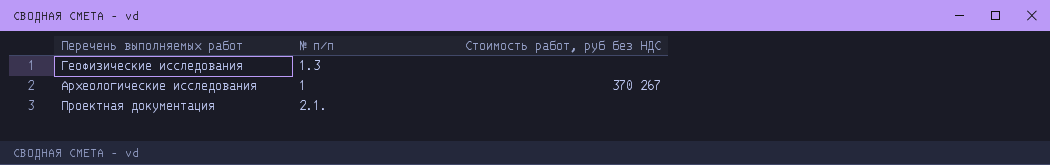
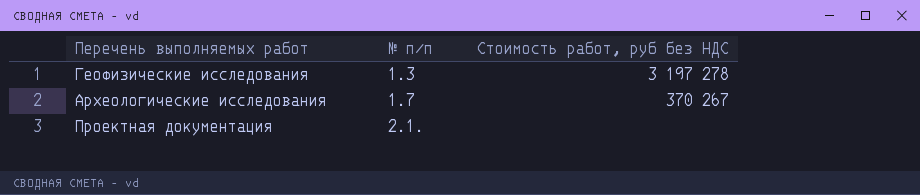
Геофизические исследования | Стоимость работ, руб без НДС: none -> 3 197 278
Археологические исследования | № п/п: 1 -> 1.7

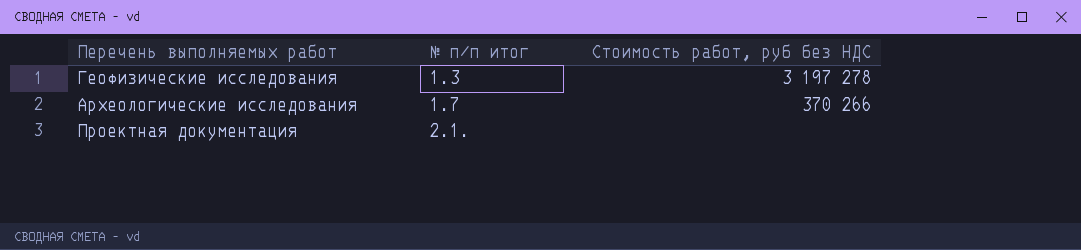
column name: № п/п -> № п/п итог
Археологические исследования | Стоимость работ, руб без НДС: 370 267 -> 370 266

